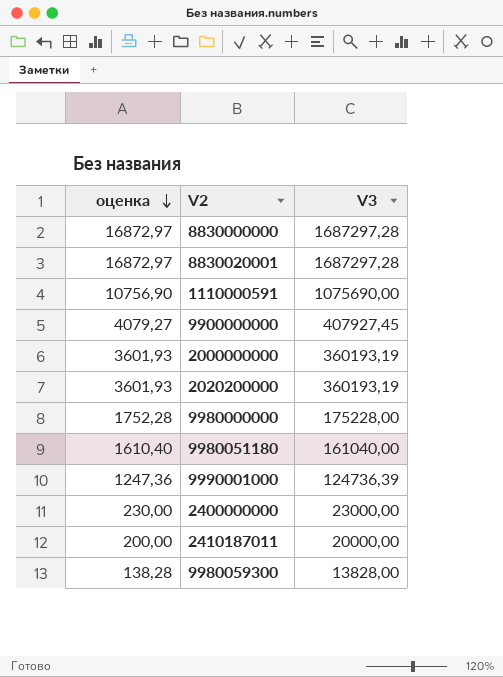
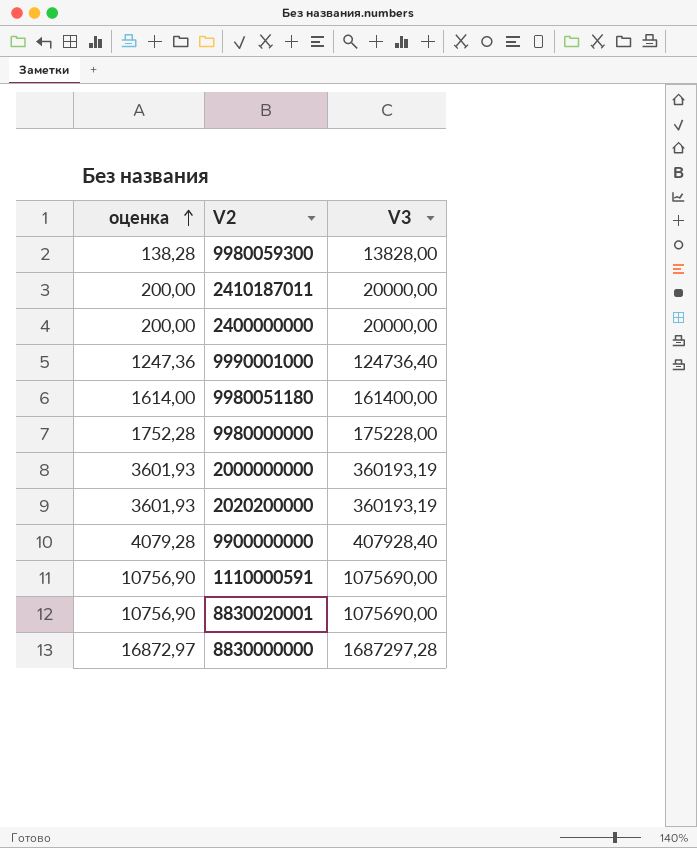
row order: оценка descending -> оценка ascending
2400000000 | оценка: 230,00 -> 200,00
2400000000 | V3: 23000,00 -> 20000,00
9990001000 | V3: 124736,39 -> 124736,40
9980051180 | оценка: 1610,40 -> 1614,00
9980051180 | V3: 161040,00 -> 161400,00
9900000000 | оценка: 4079,27 -> 4079,28
9900000000 | V3: 407927,45 -> 407928,40
8830020001 | оценка: 16872,97 -> 10756,90
8830020001 | V3: 1687297,28 -> 1075690,00

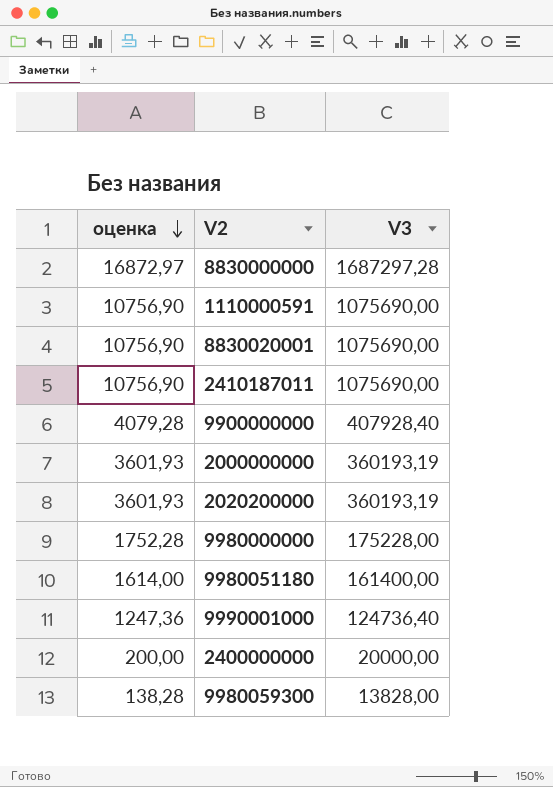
row order: оценка ascending -> оценка descending
2410187011 | оценка: 200,00 -> 10756,90
2410187011 | V3: 20000,00 -> 1075690,00

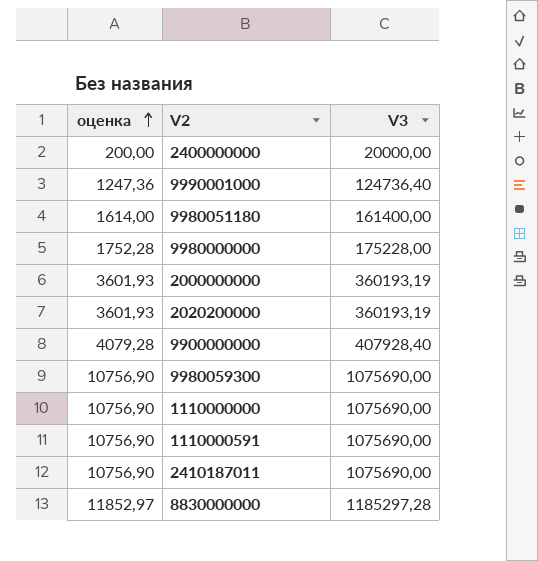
row order: оценка descending -> оценка ascending
row 8830020001: 10756,90 | 1075690,00 -> none
9980059300 | оценка: 138,28 -> 10756,90
9980059300 | V3: 13828,00 -> 1075690,00
row 1110000000: none -> 10756,90 | 1075690,00
8830000000 | оценка: 16872,97 -> 11852,97
8830000000 | V3: 1687297,28 -> 1185297,28

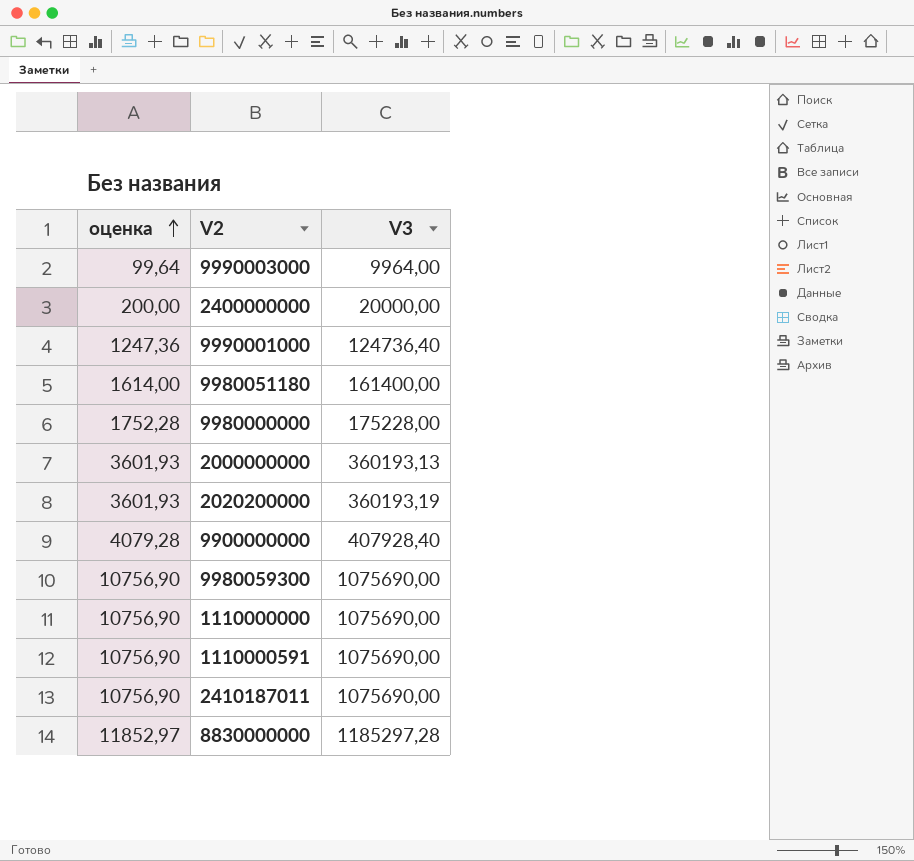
row 9990003000: none -> 99,64 | 9964,00
2000000000 | V3: 360193,19 -> 360193,13

